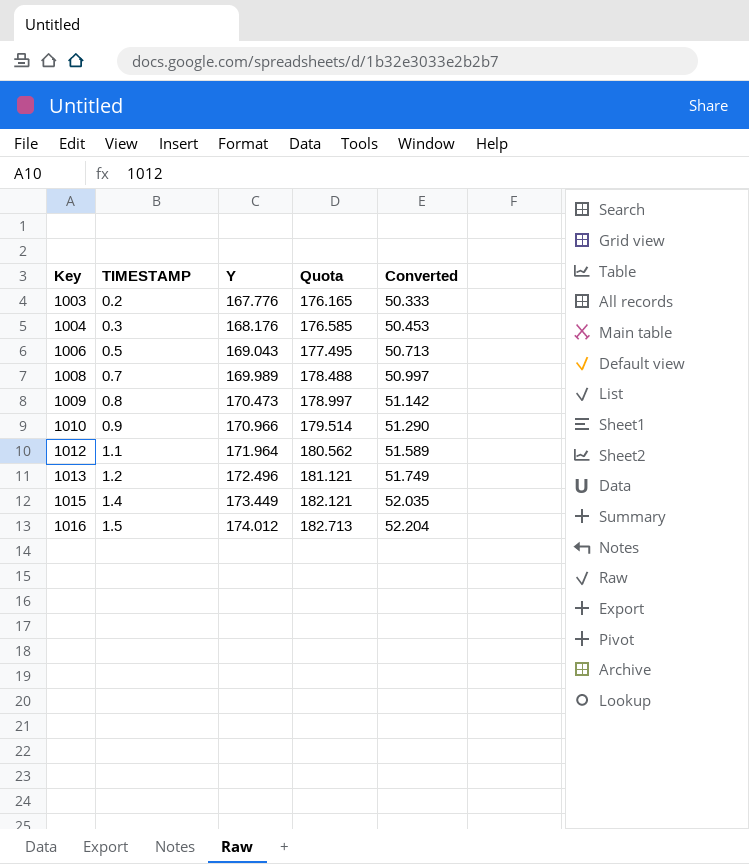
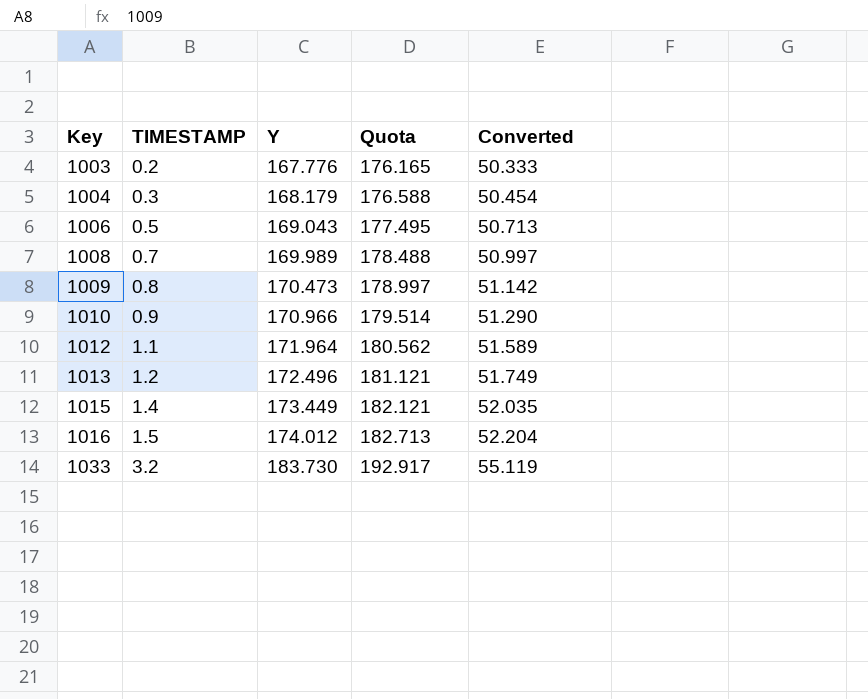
1004 | Y: 168.176 -> 168.179
1004 | Quota: 176.585 -> 176.588
1004 | Converted: 50.453 -> 50.454
row 1033: none -> 3.2 | 183.730 | 192.917 | 55.119

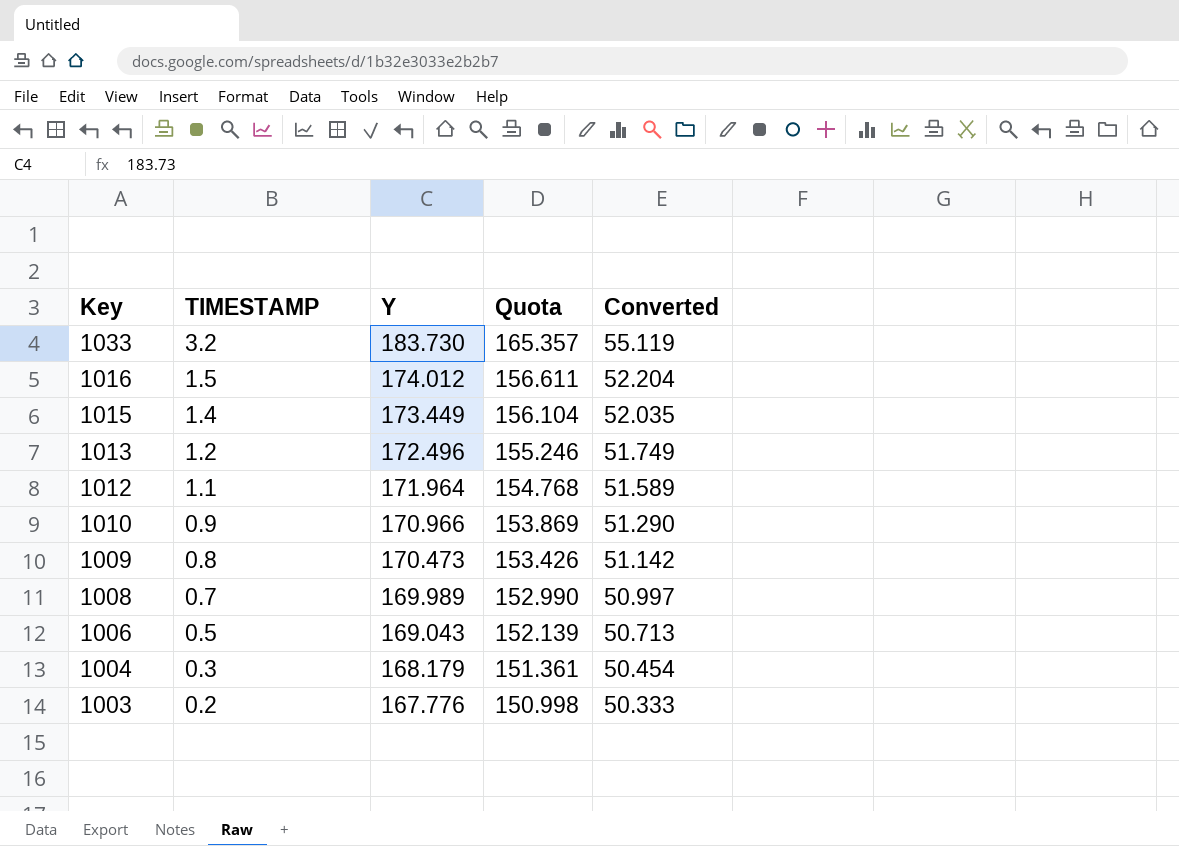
row order: Key ascending -> Key descending
column Quota | formula: [Y] * 1.05 -> [Y] * 0.9

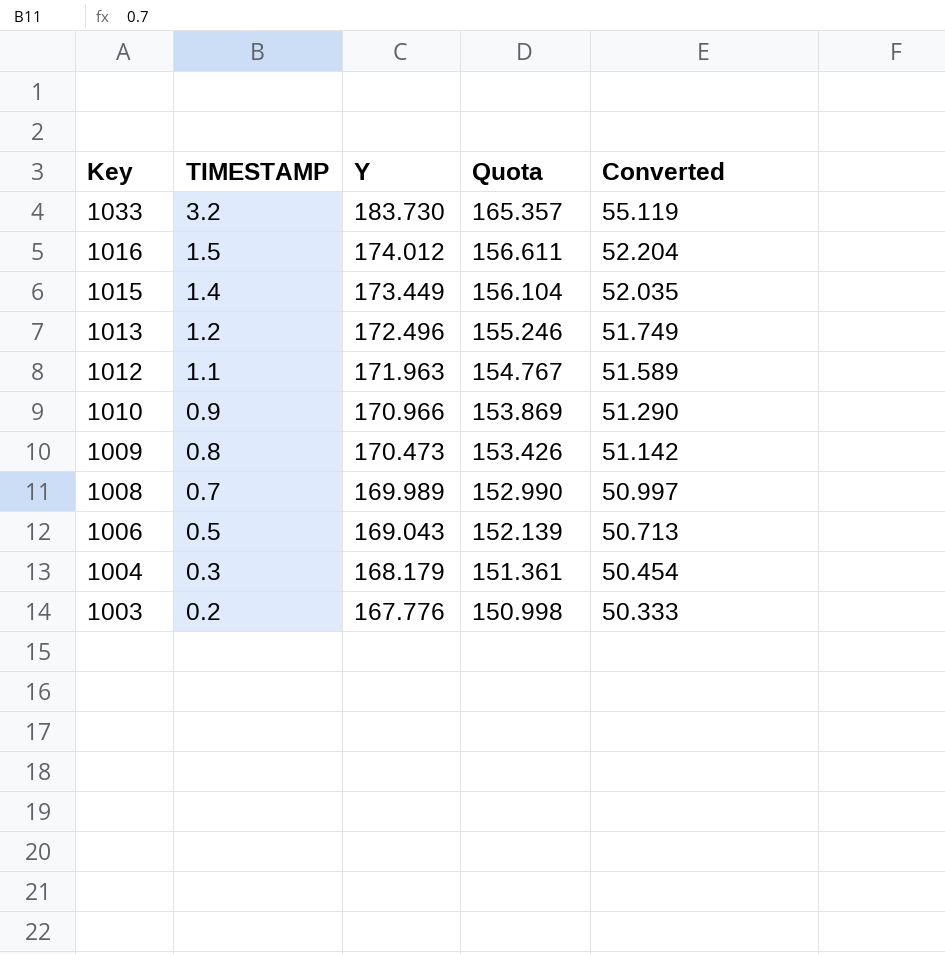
1012 | Y: 171.964 -> 171.963
1012 | Quota: 154.768 -> 154.767

